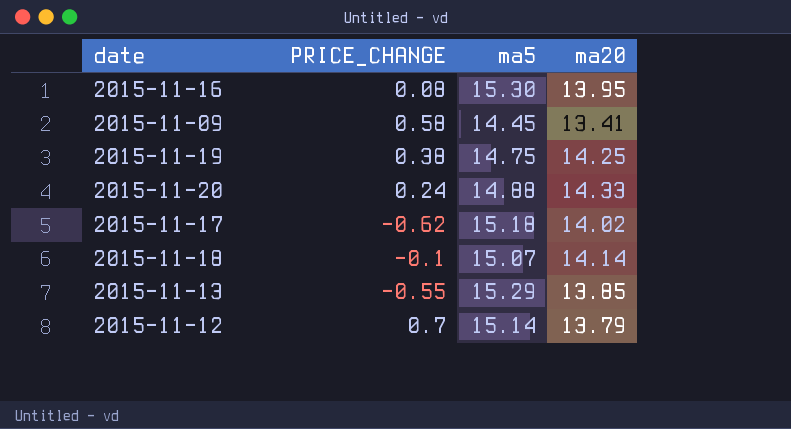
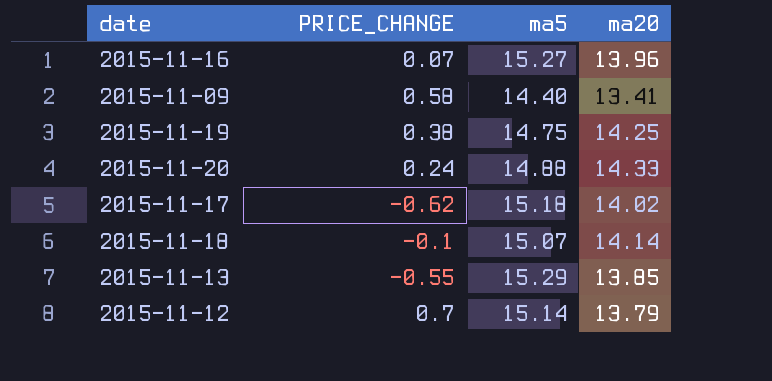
2015-11-16 | PRICE_CHANGE: 0.08 -> 0.07
2015-11-16 | ma5: 15.30 -> 15.27
2015-11-16 | ma20: 13.95 -> 13.96
2015-11-09 | ma5: 14.45 -> 14.40

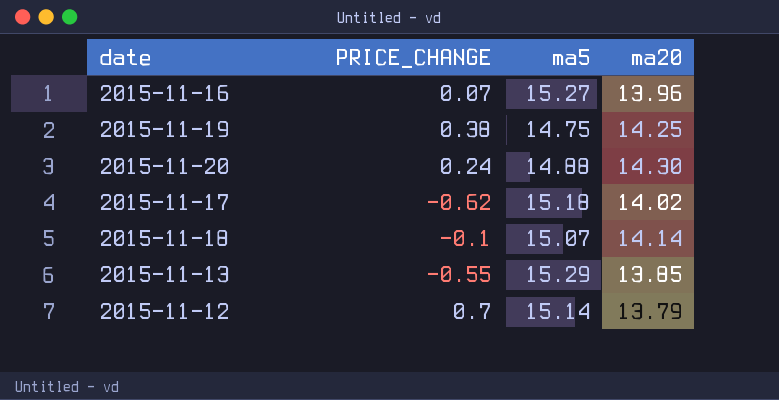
row 2015-11-09: 0.58 | 14.40 | 13.41 -> none
2015-11-20 | ma20: 14.33 -> 14.30

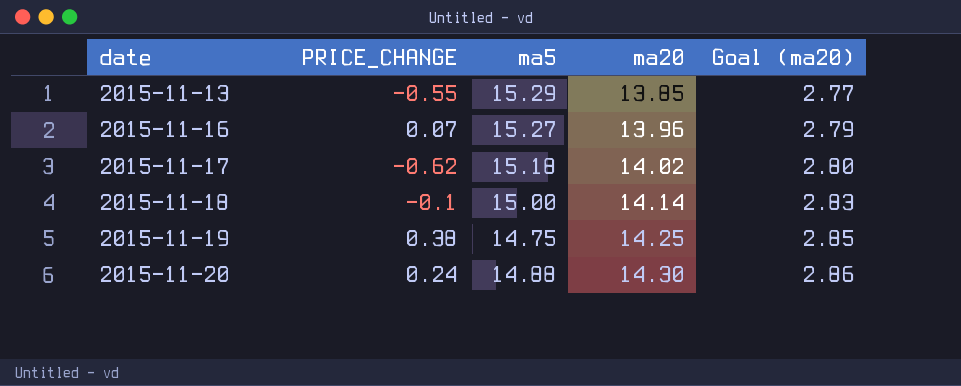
row order: none -> date ascending
column Goal (ma20) | formula: none -> [ma20] * 0.2
row 2015-11-12: 0.7 | 15.14 | 13.79 -> none
2015-11-18 | ma5: 15.07 -> 15.00

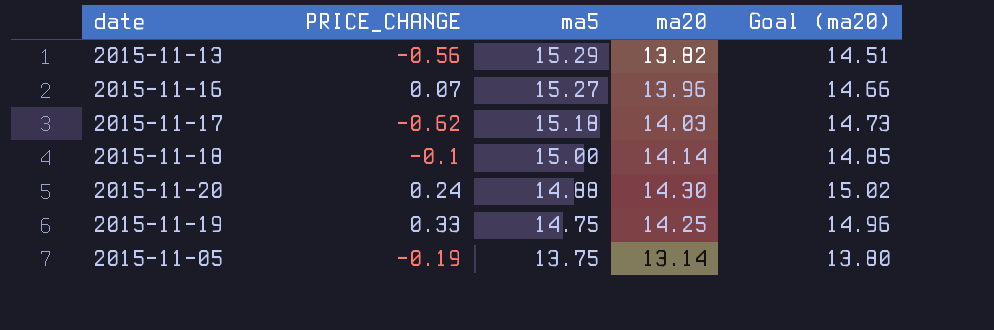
row order: date ascending -> ma5 descending
column Goal (ma20) | formula: [ma20] * 0.2 -> [ma20] * 1.05
2015-11-13 | PRICE_CHANGE: -0.55 -> -0.56
2015-11-13 | ma20: 13.85 -> 13.82
2015-11-17 | ma20: 14.02 -> 14.03
2015-11-19 | PRICE_CHANGE: 0.38 -> 0.33
row 2015-11-05: none -> -0.19 | 13.75 | 13.14 | 13.80

